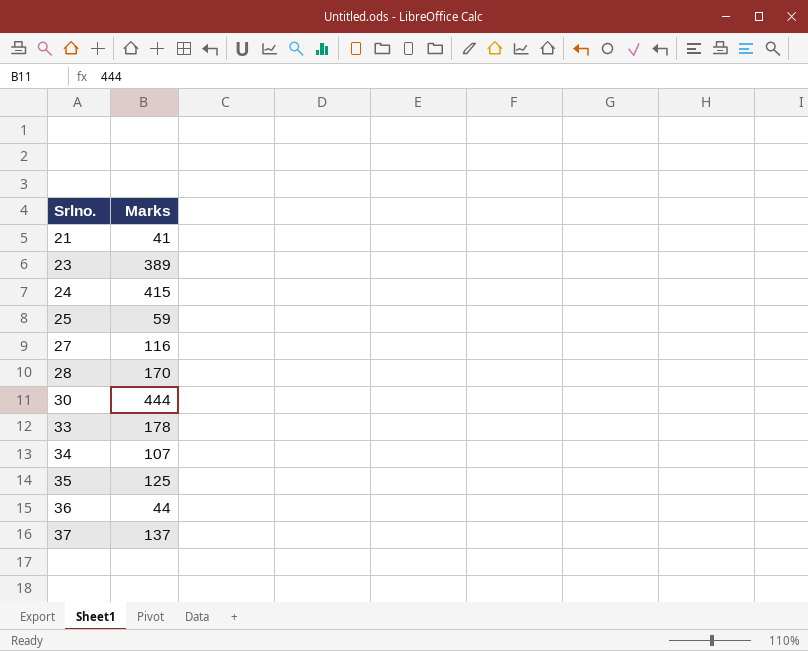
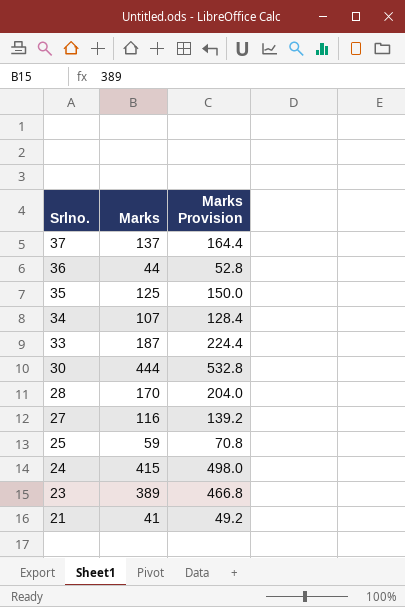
row order: Srlno. ascending -> Srlno. descending
column Marks Provision | formula: none -> [Marks] * 1.2
33 | Marks: 178 -> 187

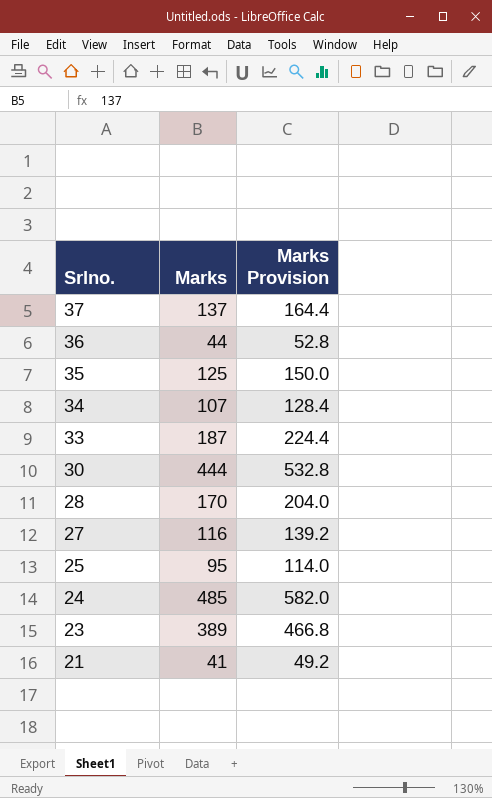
25 | Marks: 59 -> 95
25 | Marks Provision: 70.8 -> 114.0
24 | Marks: 415 -> 485
24 | Marks Provision: 498.0 -> 582.0

